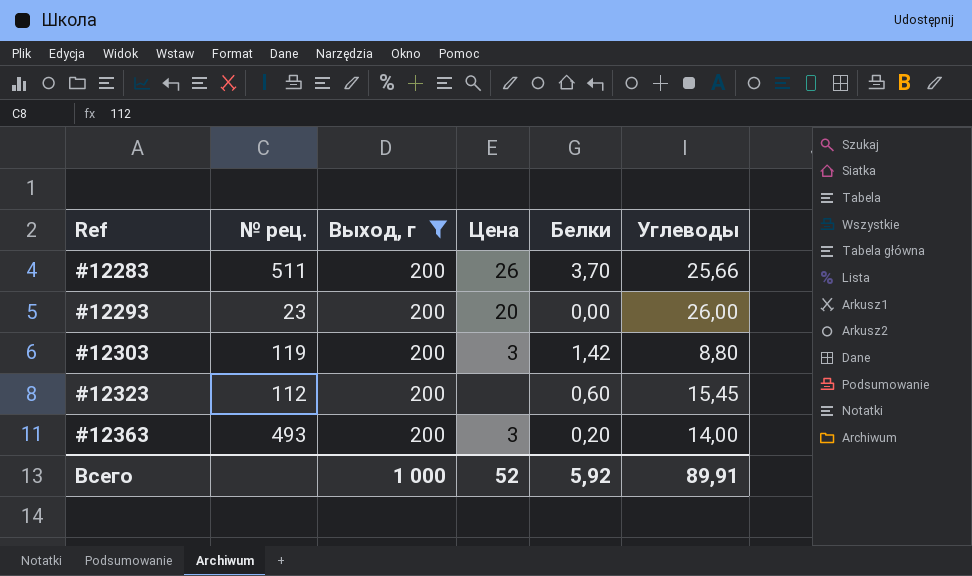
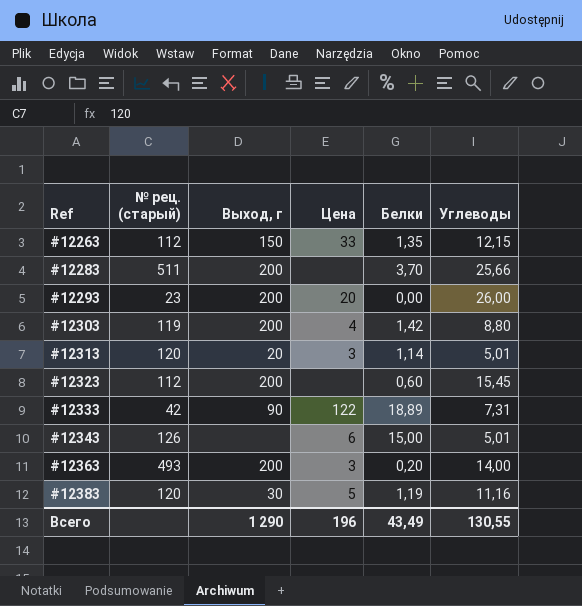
filter: Выход, г = 200 -> none
column name: № рец. -> № рец. (старый)
#12283 | Цена: 26 -> none
#12303 | Цена: 3 -> 4
Всего | Выход, г: 1 000 -> 1 290
Всего | Цена: 52 -> 196
Всего | Белки: 5,92 -> 43,49
Всего | Углеводы: 89,91 -> 130,55

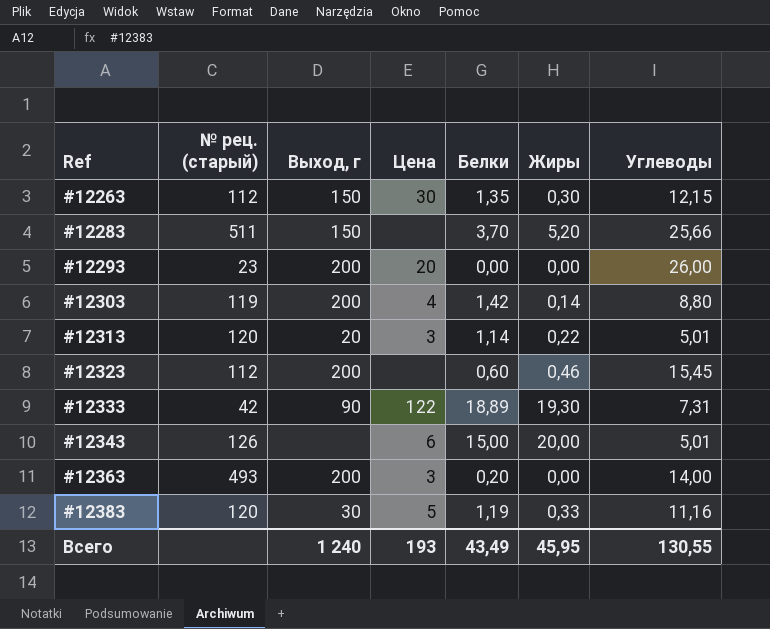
column Жиры | position: none -> 6
#12263 | Цена: 33 -> 30
#12283 | Выход, г: 200 -> 150
Всего | Выход, г: 1 290 -> 1 240
Всего | Цена: 196 -> 193

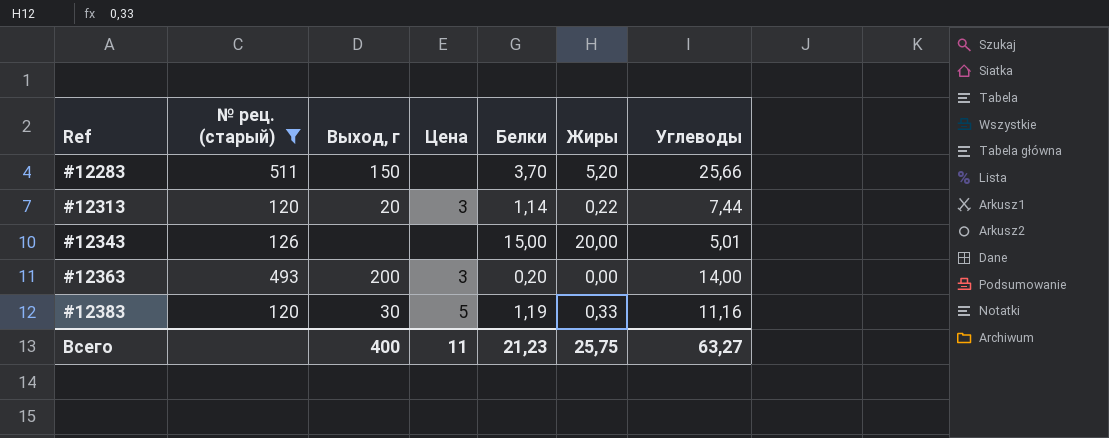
filter: none -> № рец. (старый) >= 120
#12313 | Углеводы: 5,01 -> 7,44
#12343 | Цена: 6 -> none
Всего | Выход, г: 1 240 -> 400
Всего | Цена: 193 -> 11
Всего | Белки: 43,49 -> 21,23
Всего | Жиры: 45,95 -> 25,75
Всего | Углеводы: 130,55 -> 63,27

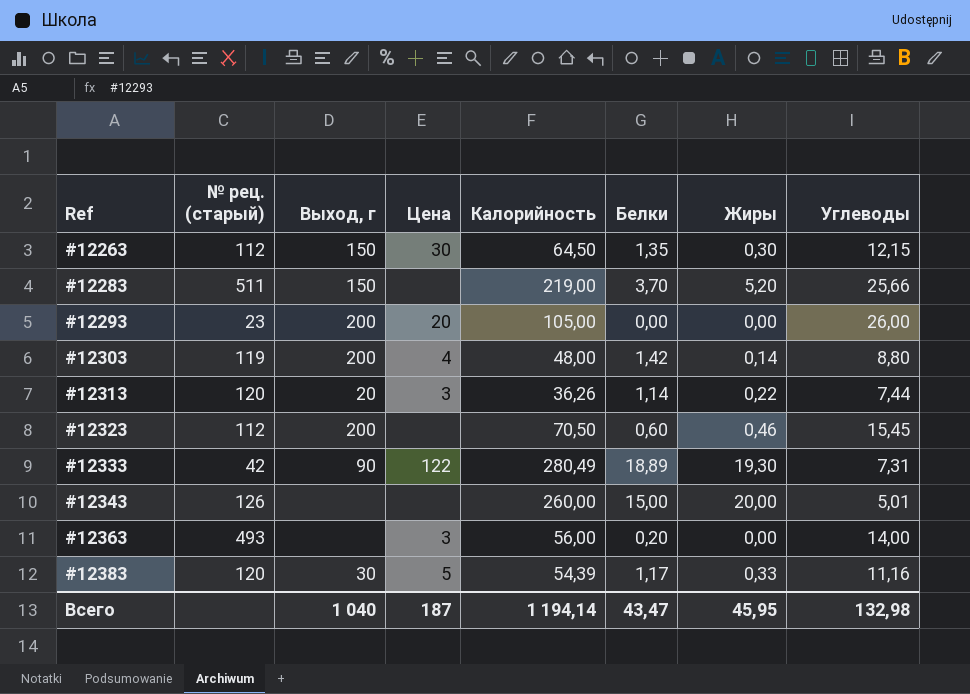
filter: № рец. (старый) >= 120 -> none
column Калорийность | position: none -> 5
#12363 | Выход, г: 200 -> none
#12383 | Белки: 1,19 -> 1,17
Всего | Выход, г: 400 -> 1 040
Всего | Цена: 11 -> 187
Всего | Белки: 21,23 -> 43,47
Всего | Жиры: 25,75 -> 45,95
Всего | Углеводы: 63,27 -> 132,98

